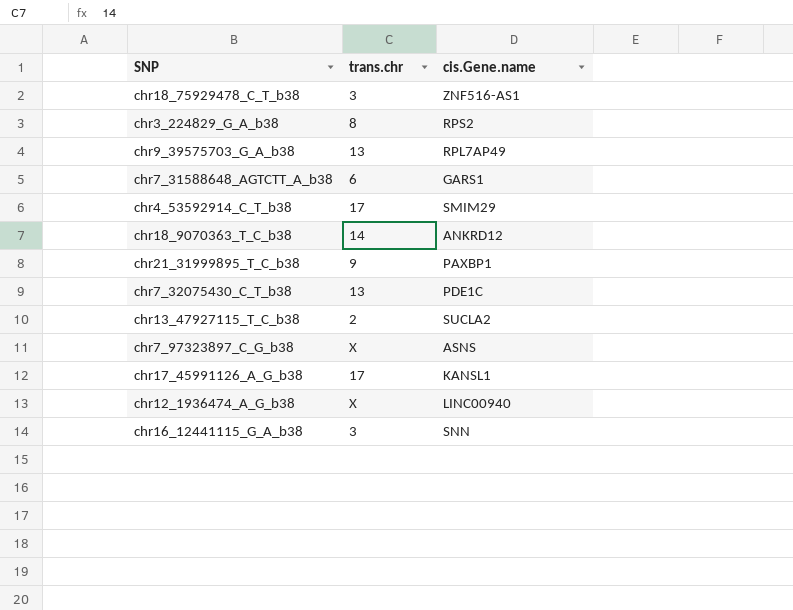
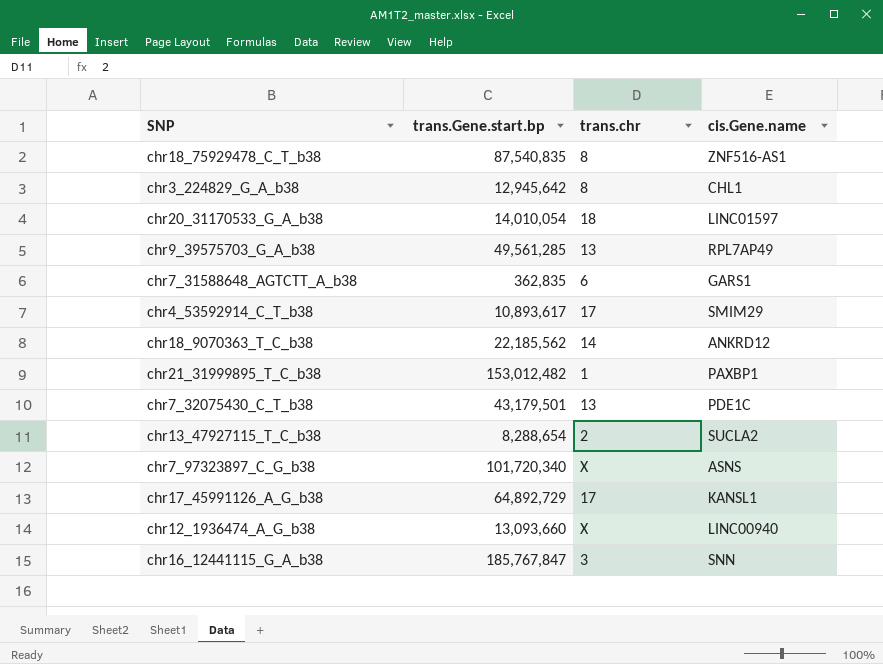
column trans.Gene.start.bp | position: none -> 2
chr18_75929478_C_T_b38 | trans.chr: 3 -> 8
chr3_224829_G_A_b38 | cis.Gene.name: RPS2 -> CHL1
row chr20_31170533_G_A_b38: none -> 14,010,054 | 18 | LINC01597
chr21_31999895_T_C_b38 | trans.chr: 9 -> 1

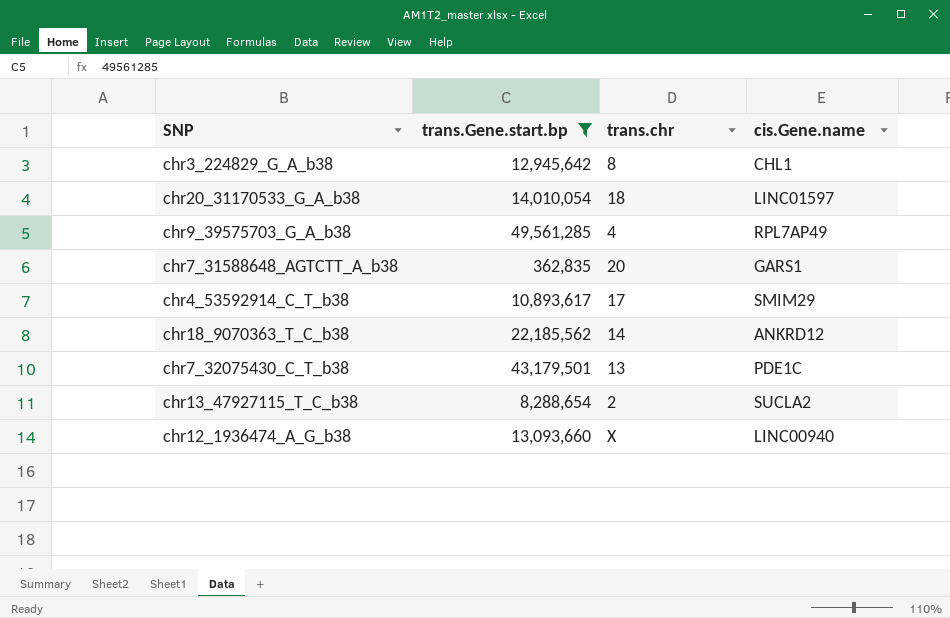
filter: none -> trans.Gene.start.bp <= 49,561,285
chr9_39575703_G_A_b38 | trans.chr: 13 -> 4
chr7_31588648_AGTCTT_A_b38 | trans.chr: 6 -> 20

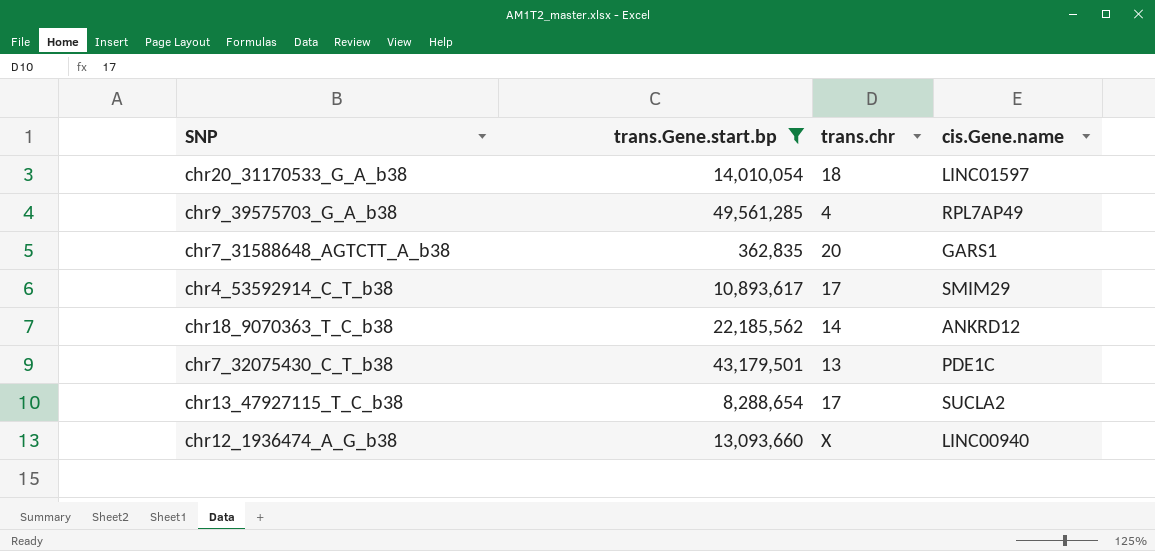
row chr3_224829_G_A_b38: 12,945,642 | 8 | CHL1 -> none
chr13_47927115_T_C_b38 | trans.chr: 2 -> 17

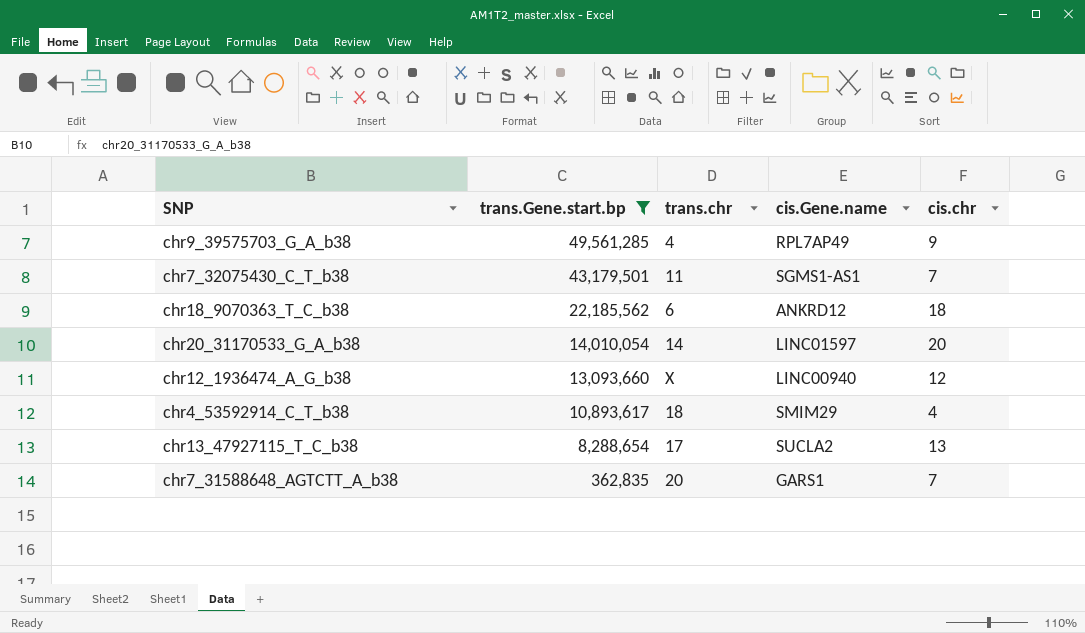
row order: none -> trans.Gene.start.bp descending
column cis.chr | position: none -> 5
chr7_32075430_C_T_b38 | trans.chr: 13 -> 11
chr7_32075430_C_T_b38 | cis.Gene.name: PDE1C -> SGMS1-AS1
chr18_9070363_T_C_b38 | trans.chr: 14 -> 6
chr20_31170533_G_A_b38 | trans.chr: 18 -> 14
chr4_53592914_C_T_b38 | trans.chr: 17 -> 18

